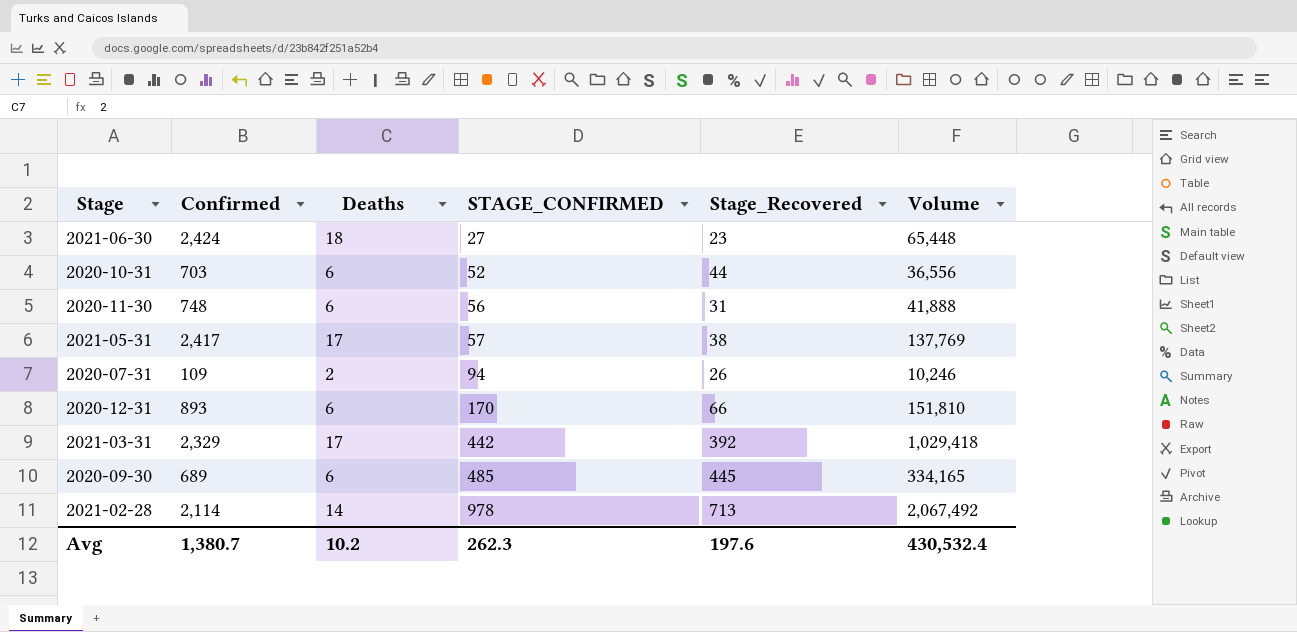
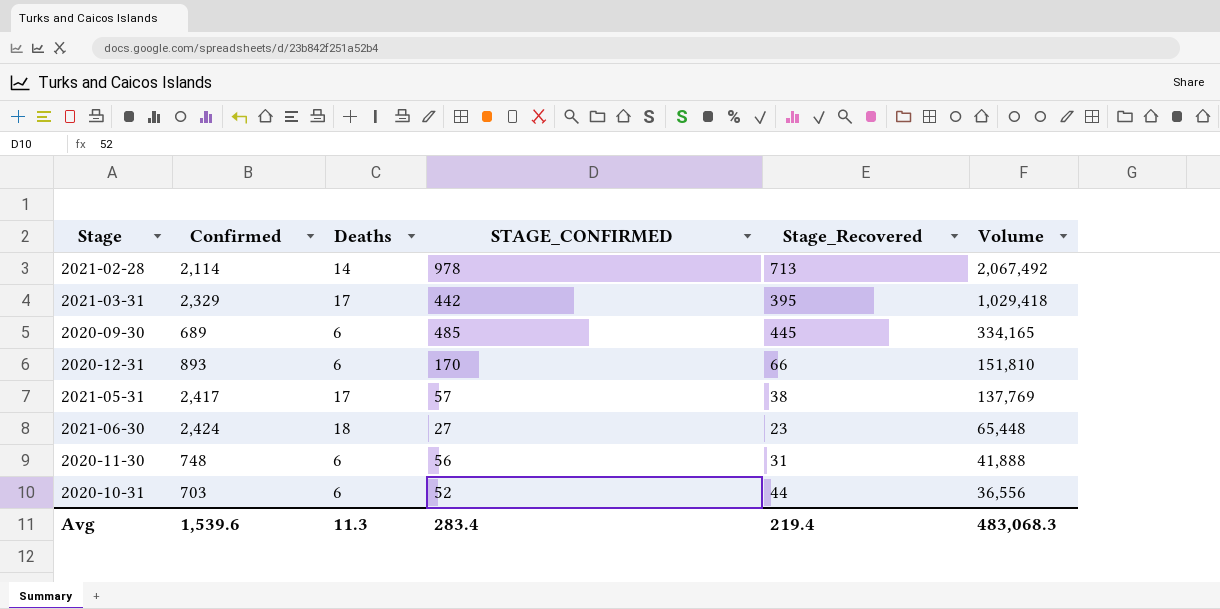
row order: STAGE_CONFIRMED ascending -> Volume descending
row 2020-07-31: 109 | 2 | 94 | 26 | 10,246 -> none
2021-03-31 | Stage_Recovered: 392 -> 395
Avg | Confirmed: 1,380.7 -> 1,539.6
Avg | Deaths: 10.2 -> 11.3
Avg | STAGE_CONFIRMED: 262.3 -> 283.4
Avg | Stage_Recovered: 197.6 -> 219.4
Avg | Volume: 430,532.4 -> 483,068.3

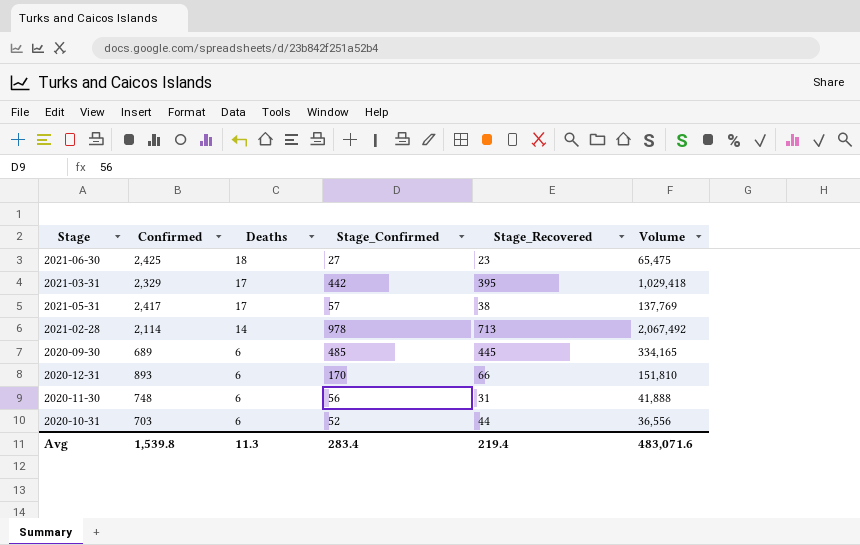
row order: Volume descending -> Deaths descending
column name: STAGE_CONFIRMED -> Stage_Confirmed
2021-06-30 | Confirmed: 2,424 -> 2,425
2021-06-30 | Volume: 65,448 -> 65,475
Avg | Confirmed: 1,539.6 -> 1,539.8
Avg | Volume: 483,068.3 -> 483,071.6

